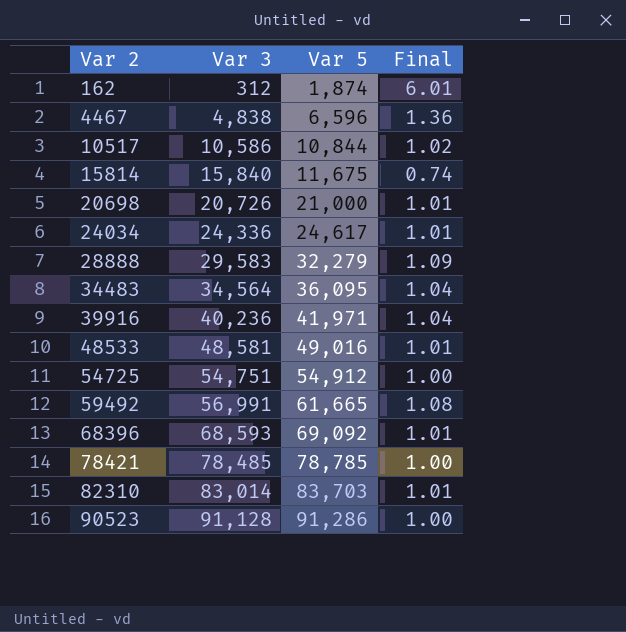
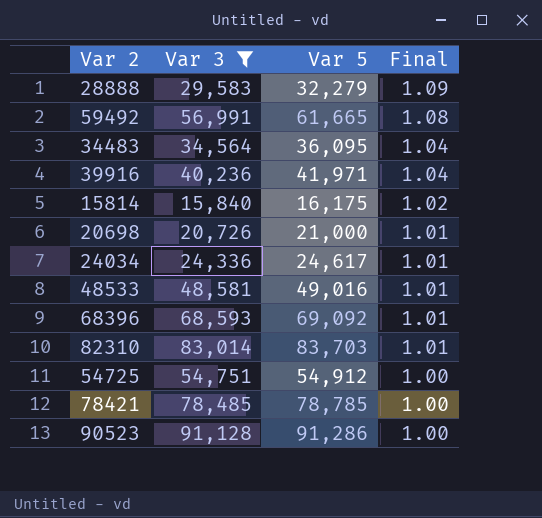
filter: none -> Var 3 >= 15,840
row order: Var 2 ascending -> Final descending
15814 | Var 5: 11,675 -> 16,175
15814 | Final: 0.74 -> 1.02

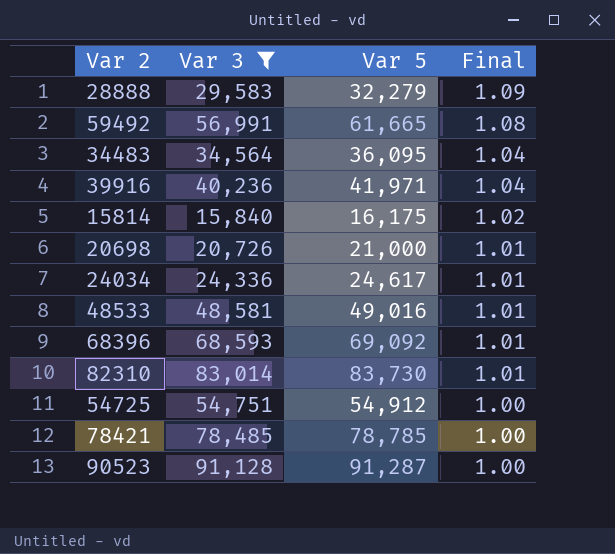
82310 | Var 5: 83,703 -> 83,730
90523 | Var 5: 91,286 -> 91,287

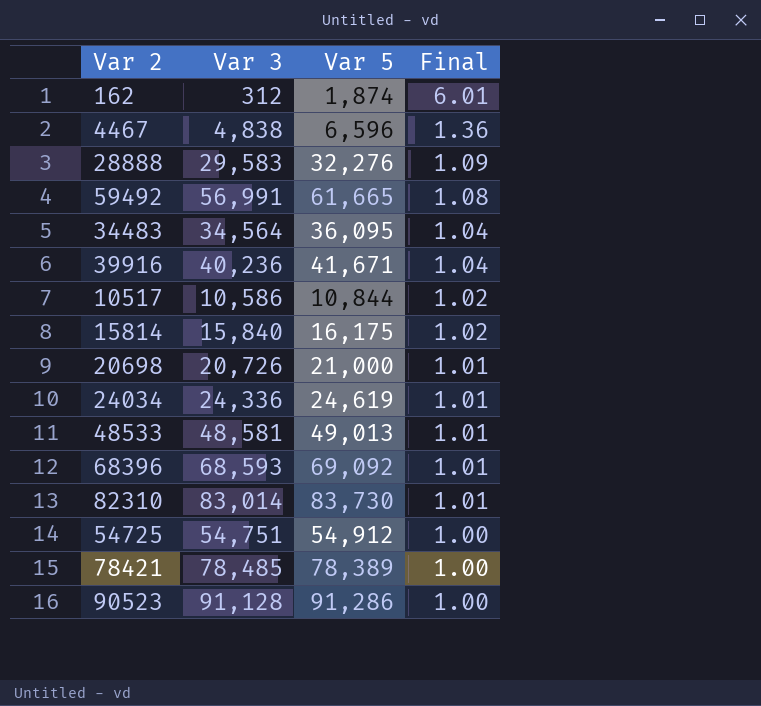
filter: Var 3 >= 15,840 -> none
28888 | Var 5: 32,279 -> 32,276
39916 | Var 5: 41,971 -> 41,671
24034 | Var 5: 24,617 -> 24,619
48533 | Var 5: 49,016 -> 49,013
78421 | Var 5: 78,785 -> 78,389
90523 | Var 5: 91,287 -> 91,286

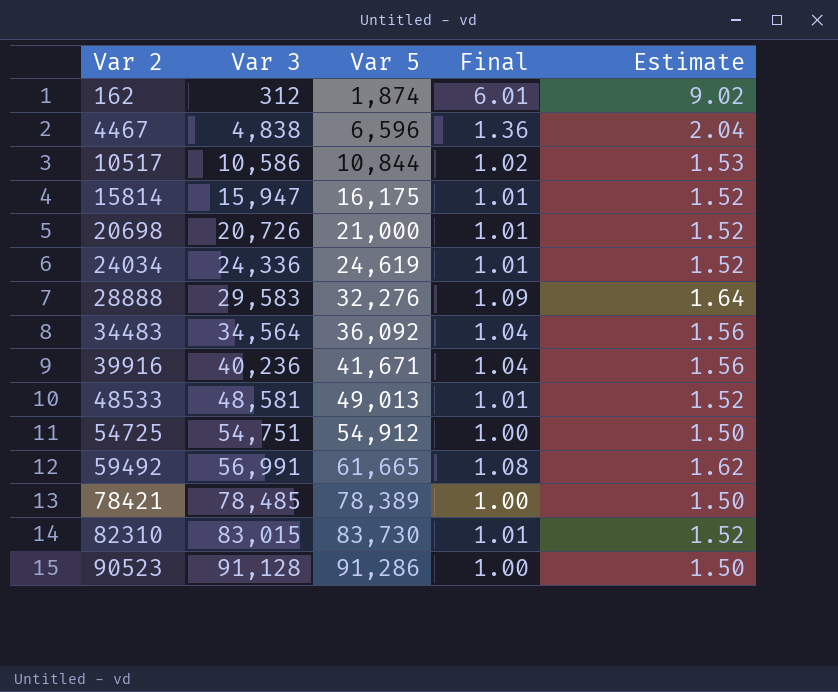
row order: Final descending -> Var 2 ascending
column Estimate | formula: none -> [Final] * 1.5
row 68396: 68,593 | 69,092 | 1.01 -> none
15814 | Var 3: 15,840 -> 15,947
15814 | Final: 1.02 -> 1.01
34483 | Var 5: 36,095 -> 36,092
82310 | Var 3: 83,014 -> 83,015

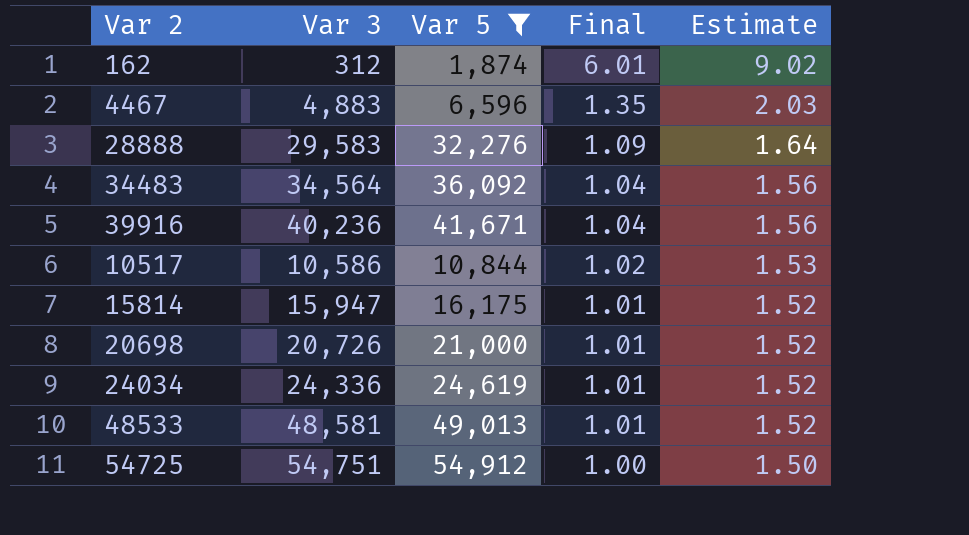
filter: none -> Var 5 <= 54,912
row order: Var 2 ascending -> Final descending
4467 | Var 3: 4,838 -> 4,883
4467 | Final: 1.36 -> 1.35
4467 | Estimate: 2.04 -> 2.03

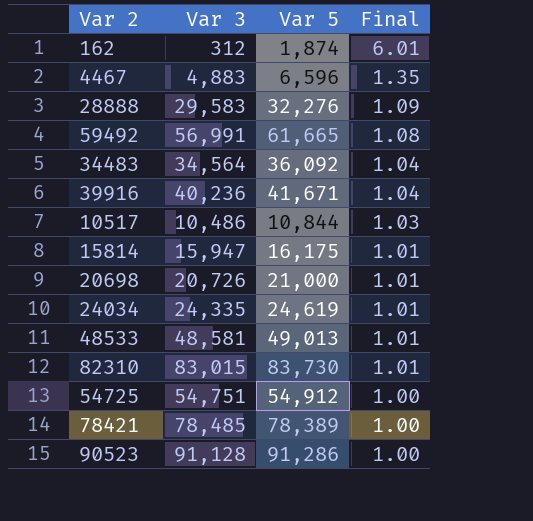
filter: Var 5 <= 54,912 -> none
column Estimate | formula: [Final] * 1.5 -> none
10517 | Var 3: 10,586 -> 10,486
10517 | Final: 1.02 -> 1.03
24034 | Var 3: 24,336 -> 24,335

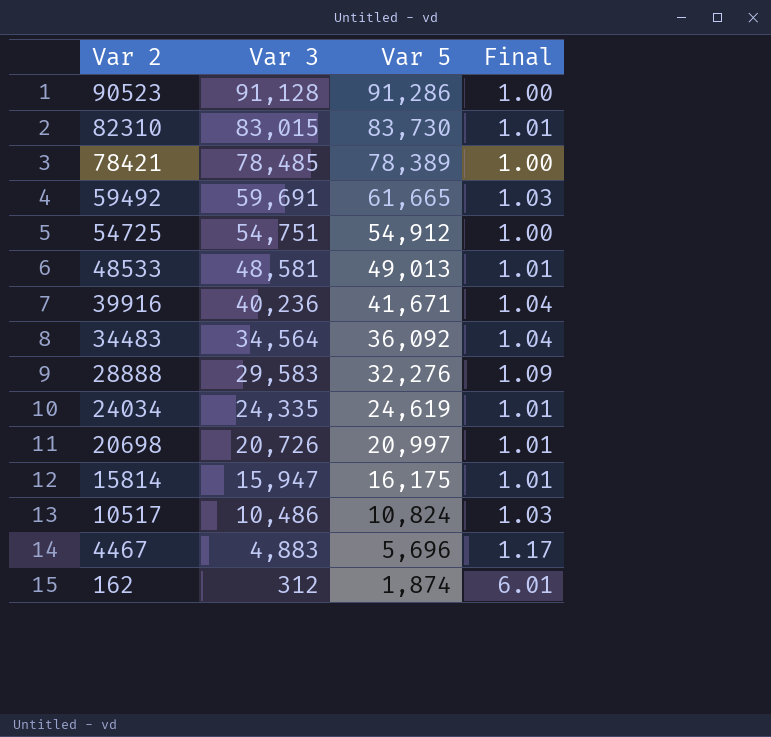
row order: Final descending -> Var 2 descending
59492 | Var 3: 56,991 -> 59,691
59492 | Final: 1.08 -> 1.03
20698 | Var 5: 21,000 -> 20,997
10517 | Var 5: 10,844 -> 10,824
4467 | Var 5: 6,596 -> 5,696
4467 | Final: 1.35 -> 1.17

